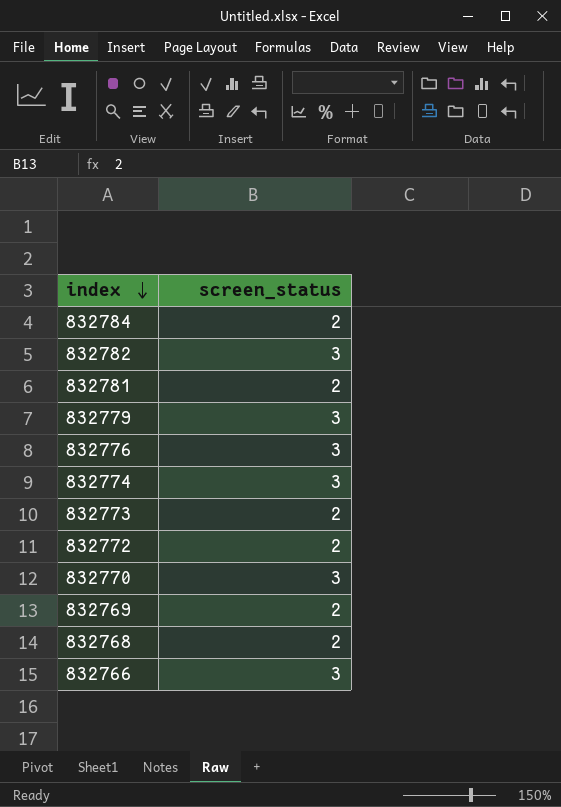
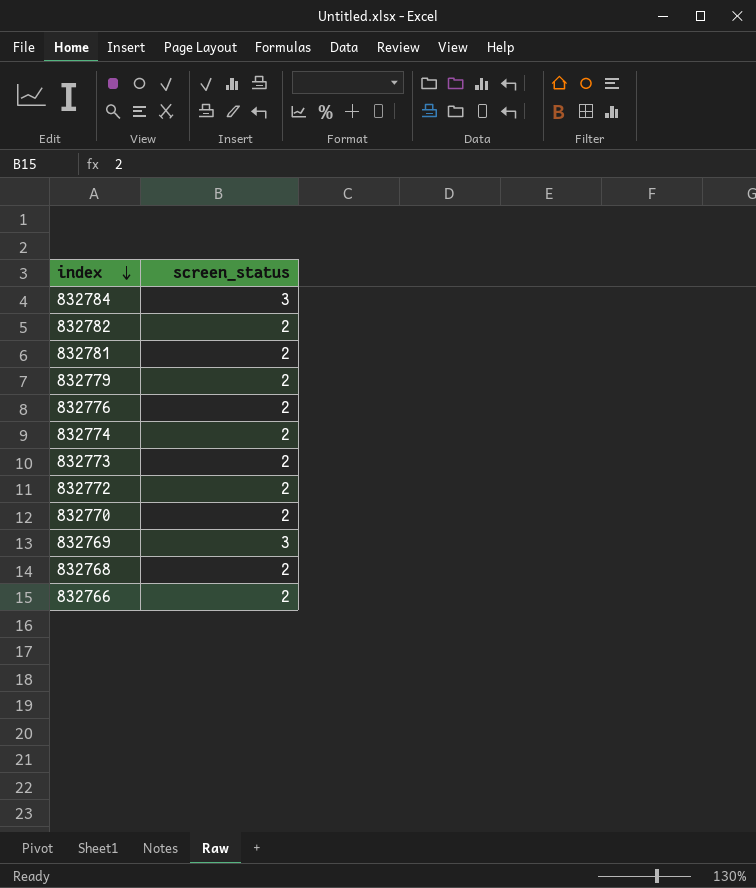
832784 | screen_status: 2 -> 3
832782 | screen_status: 3 -> 2
832779 | screen_status: 3 -> 2
832776 | screen_status: 3 -> 2
832774 | screen_status: 3 -> 2
832770 | screen_status: 3 -> 2
832769 | screen_status: 2 -> 3
832766 | screen_status: 3 -> 2

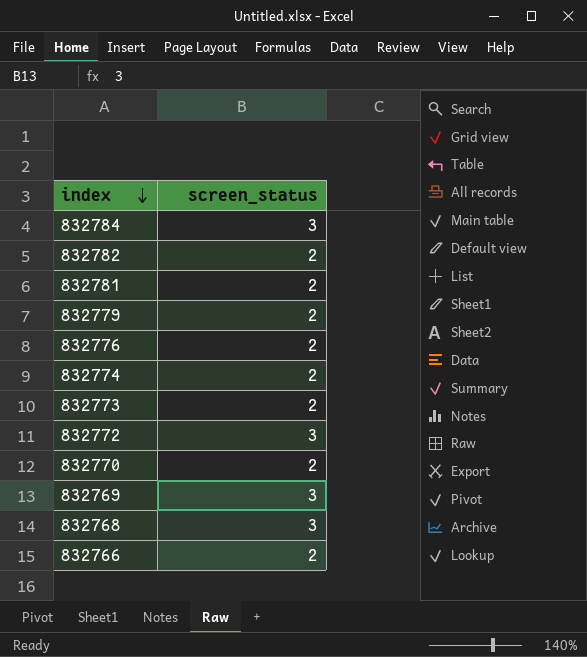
832772 | screen_status: 2 -> 3
832768 | screen_status: 2 -> 3

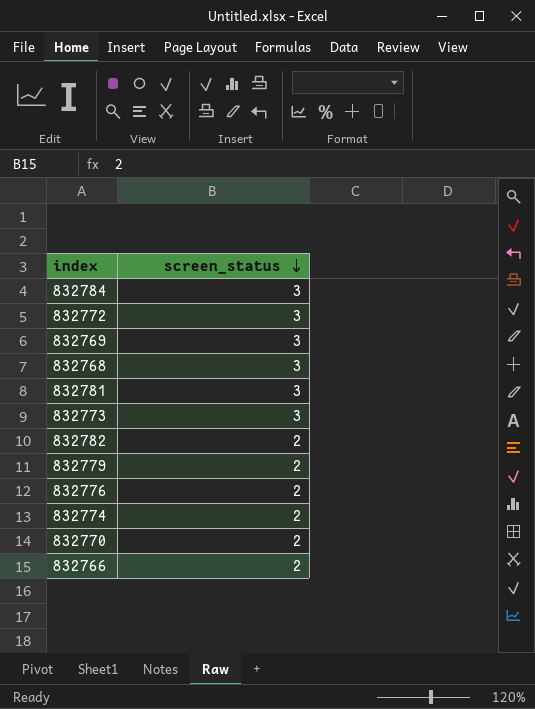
row order: index descending -> screen_status descending
832781 | screen_status: 2 -> 3
832773 | screen_status: 2 -> 3

